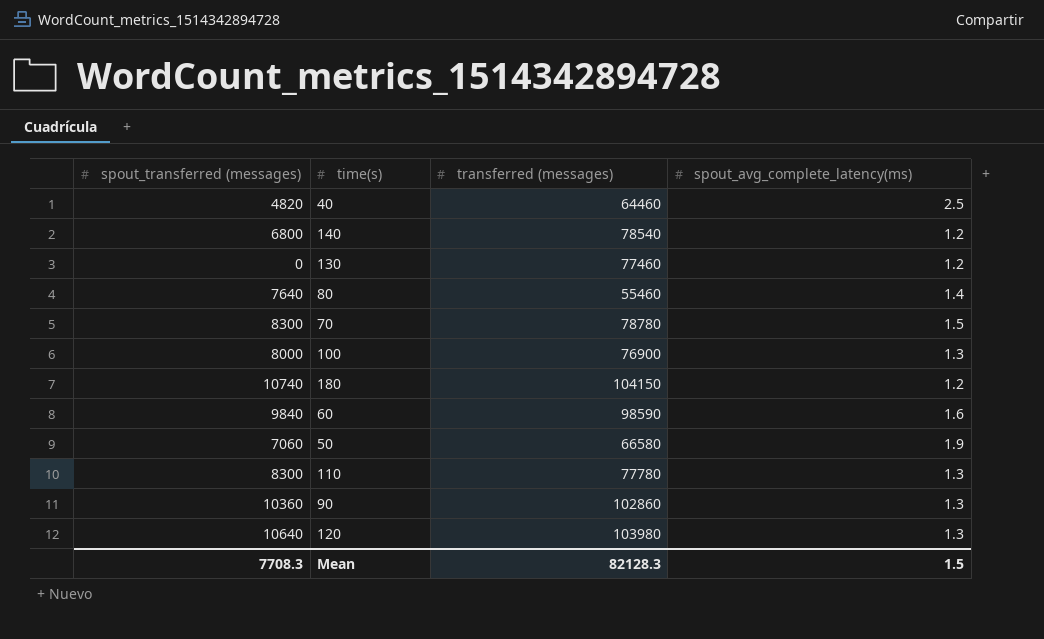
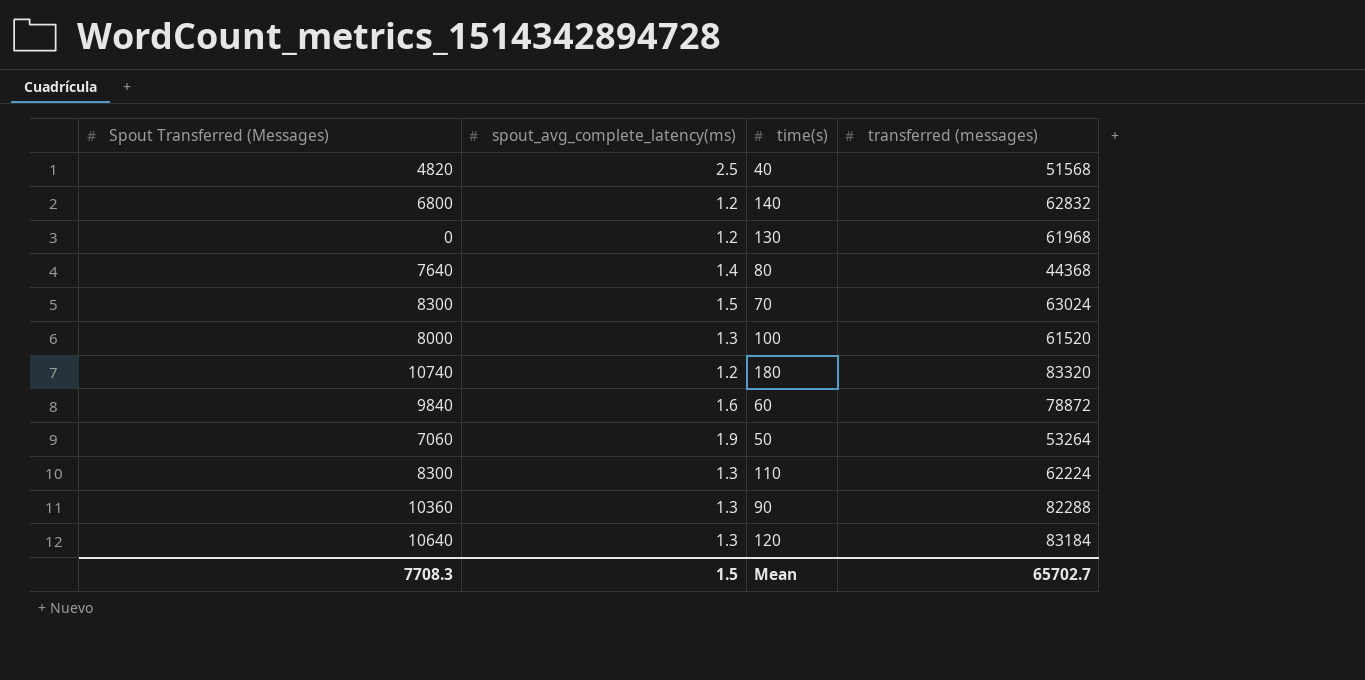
column name: spout_transferred (messages) -> Spout Transferred (Messages)
column spout_avg_complete_latency(ms) | position: 4 -> 2
40 | transferred (messages): 64460 -> 51568
140 | transferred (messages): 78540 -> 62832
130 | transferred (messages): 77460 -> 61968
80 | transferred (messages): 55460 -> 44368
70 | transferred (messages): 78780 -> 63024
100 | transferred (messages): 76900 -> 61520
180 | transferred (messages): 104150 -> 83320
60 | transferred (messages): 98590 -> 78872
50 | transferred (messages): 66580 -> 53264
110 | transferred (messages): 77780 -> 62224
90 | transferred (messages): 102860 -> 82288
120 | transferred (messages): 103980 -> 83184
Mean | transferred (messages): 82128.3 -> 65702.7

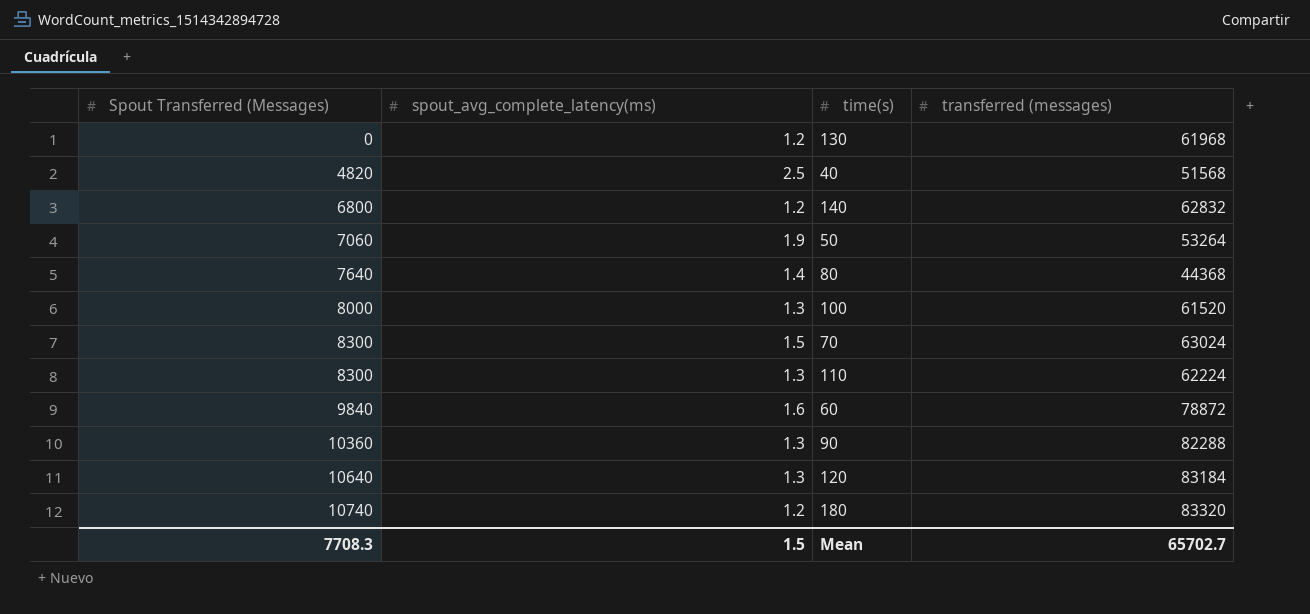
row order: none -> Spout Transferred (Messages) ascending

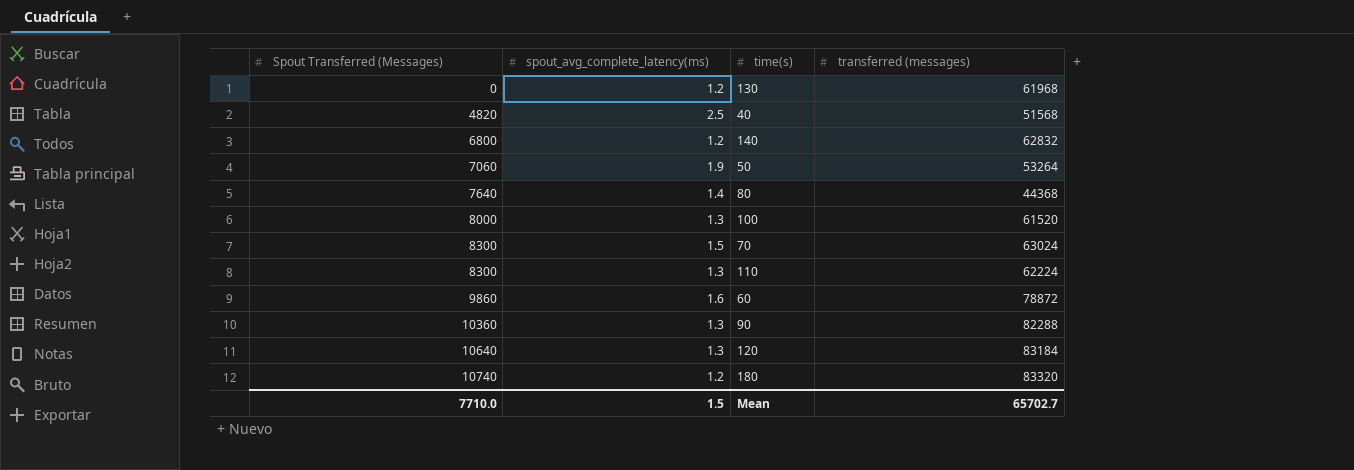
60 | Spout Transferred (Messages): 9840 -> 9860
Mean | Spout Transferred (Messages): 7708.3 -> 7710.0

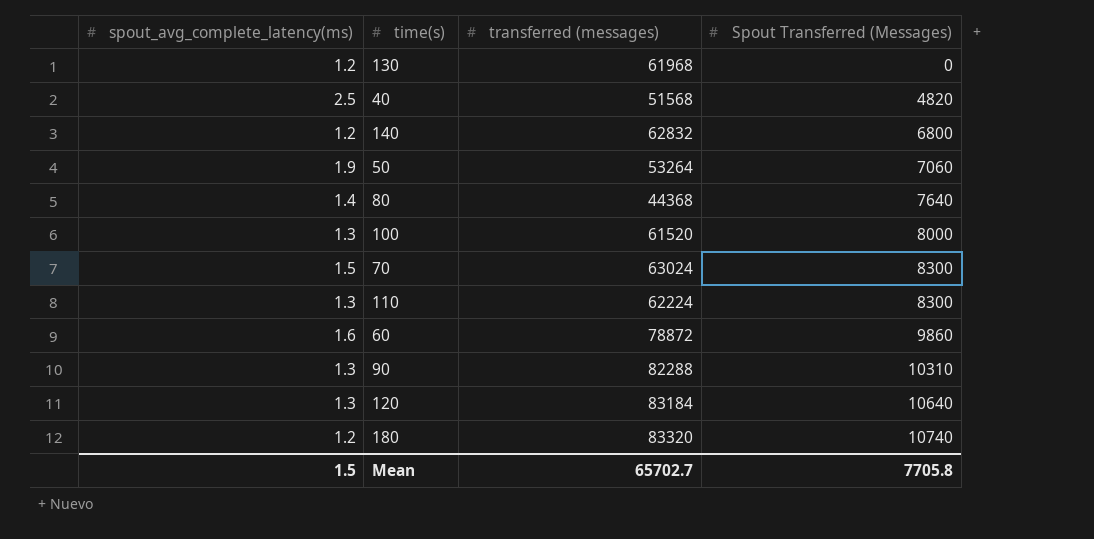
column Spout Transferred (Messages) | position: 1 -> 4
90 | Spout Transferred (Messages): 10360 -> 10310
Mean | Spout Transferred (Messages): 7710.0 -> 7705.8

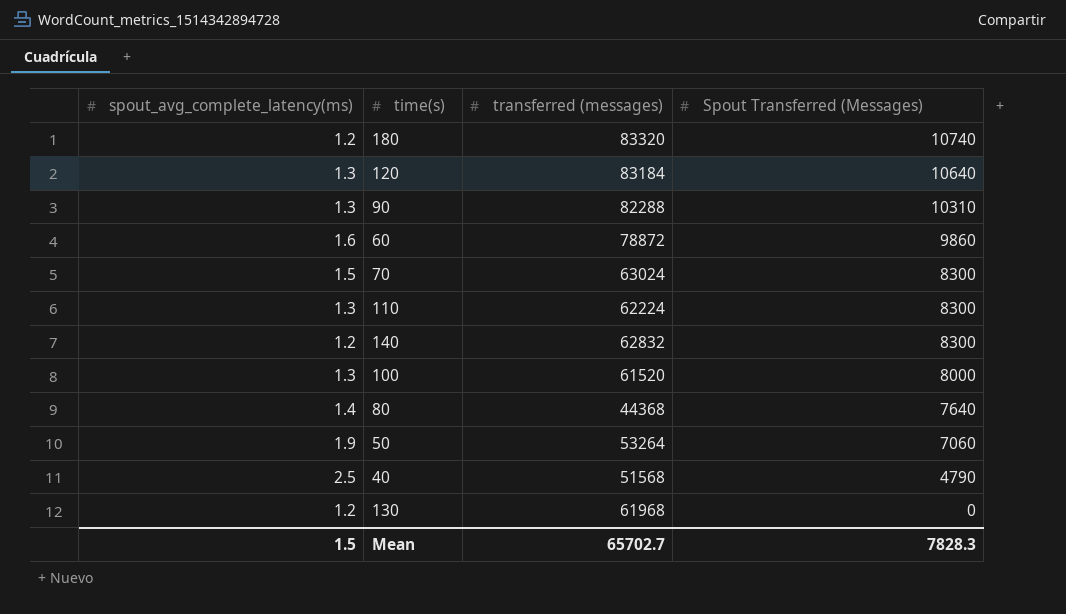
row order: Spout Transferred (Messages) ascending -> Spout Transferred (Messages) descending
140 | Spout Transferred (Messages): 6800 -> 8300
40 | Spout Transferred (Messages): 4820 -> 4790
Mean | Spout Transferred (Messages): 7705.8 -> 7828.3

